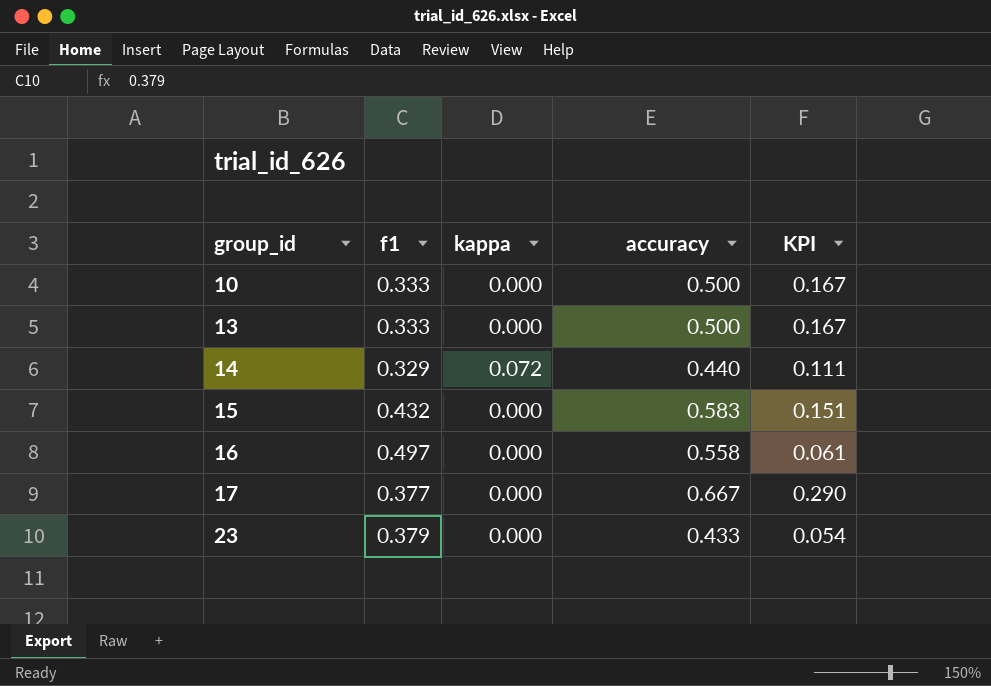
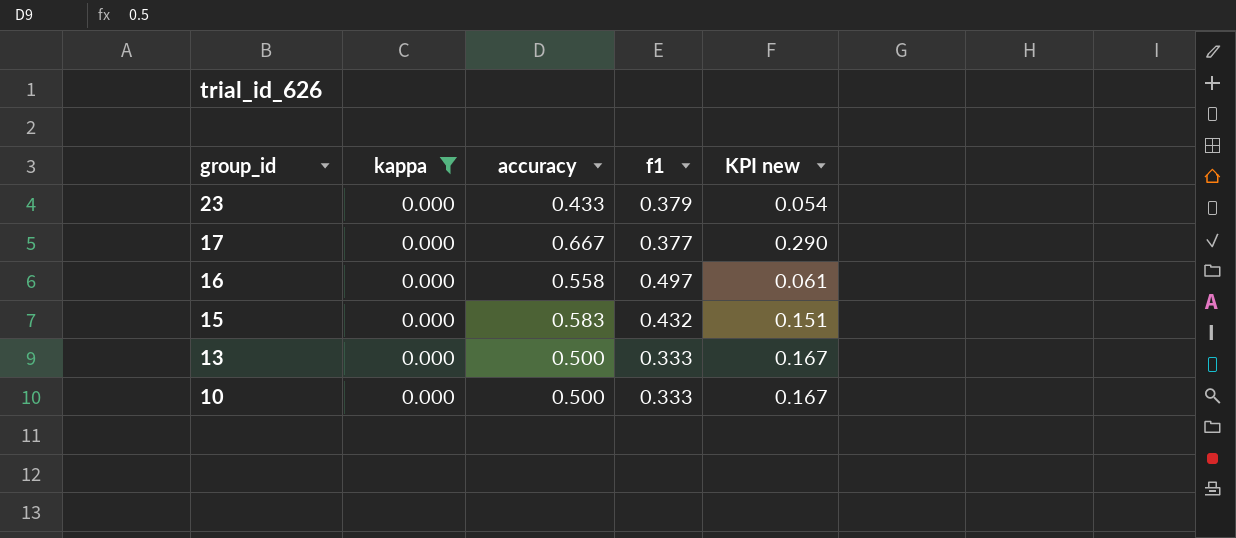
filter: none -> kappa = 0.000
row order: group_id ascending -> group_id descending
column f1 | position: 2 -> 4
column name: KPI -> KPI new

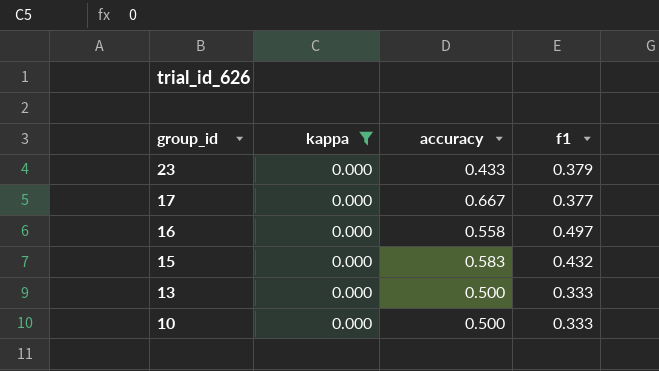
column KPI new | formula: [accuracy] - [f1] -> none

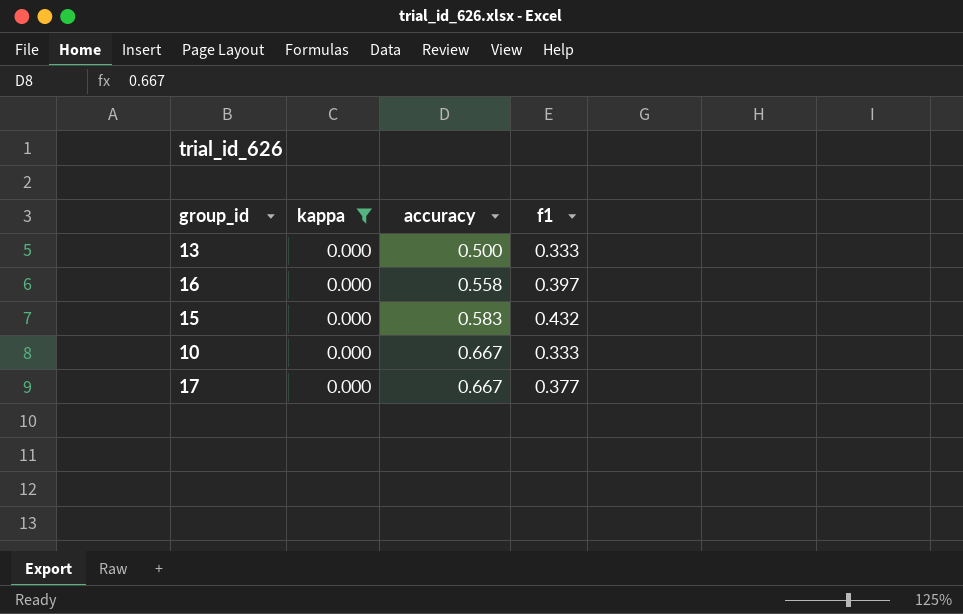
row order: group_id descending -> accuracy ascending
row 23: 0.000 | 0.433 | 0.379 -> none
16 | f1: 0.497 -> 0.397
10 | accuracy: 0.500 -> 0.667

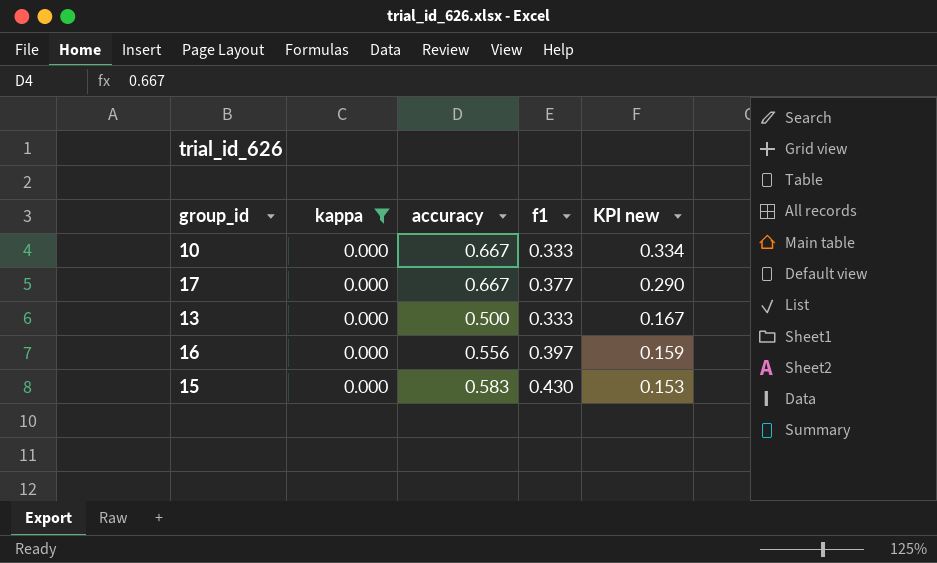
row order: accuracy ascending -> KPI new descending
column KPI new | formula: none -> [accuracy] - [f1]
16 | accuracy: 0.558 -> 0.556
15 | f1: 0.432 -> 0.430

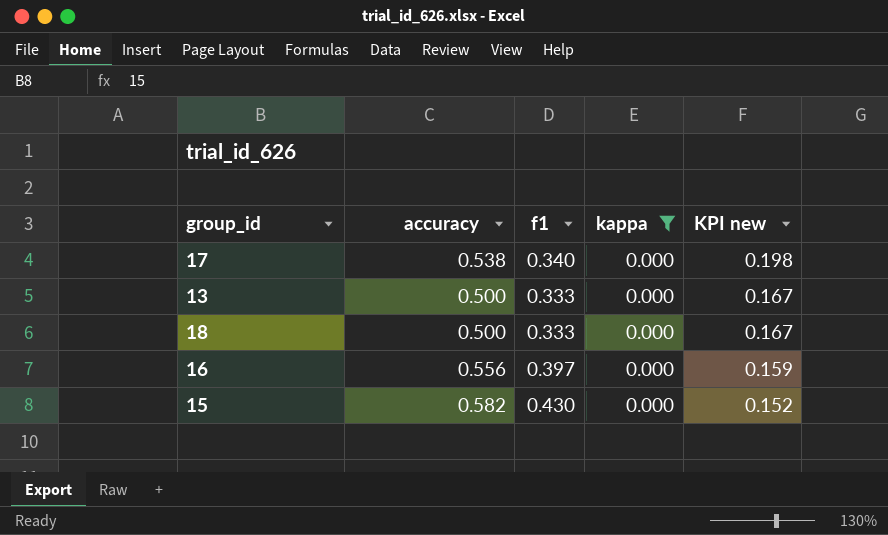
column kappa | position: 2 -> 4
row 10: 0.000 | 0.667 | 0.333 | 0.334 -> none
17 | accuracy: 0.667 -> 0.538
17 | f1: 0.377 -> 0.340
17 | KPI new: 0.290 -> 0.198
row 18: none -> 0.500 | 0.333 | 0.000 | 0.167
15 | accuracy: 0.583 -> 0.582
15 | KPI new: 0.153 -> 0.152

